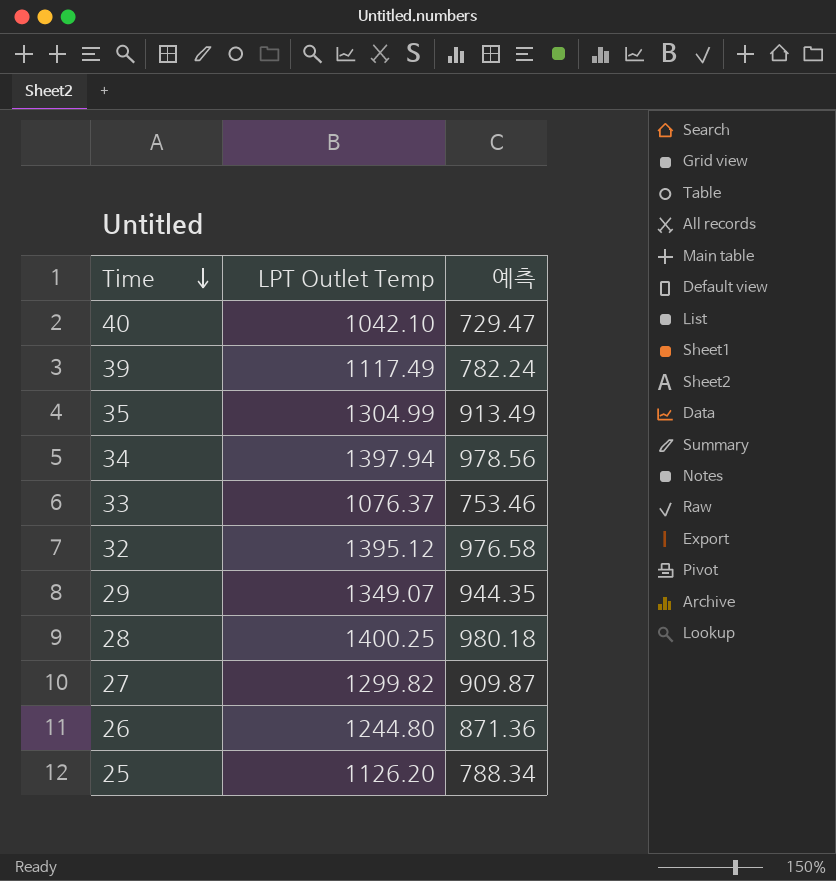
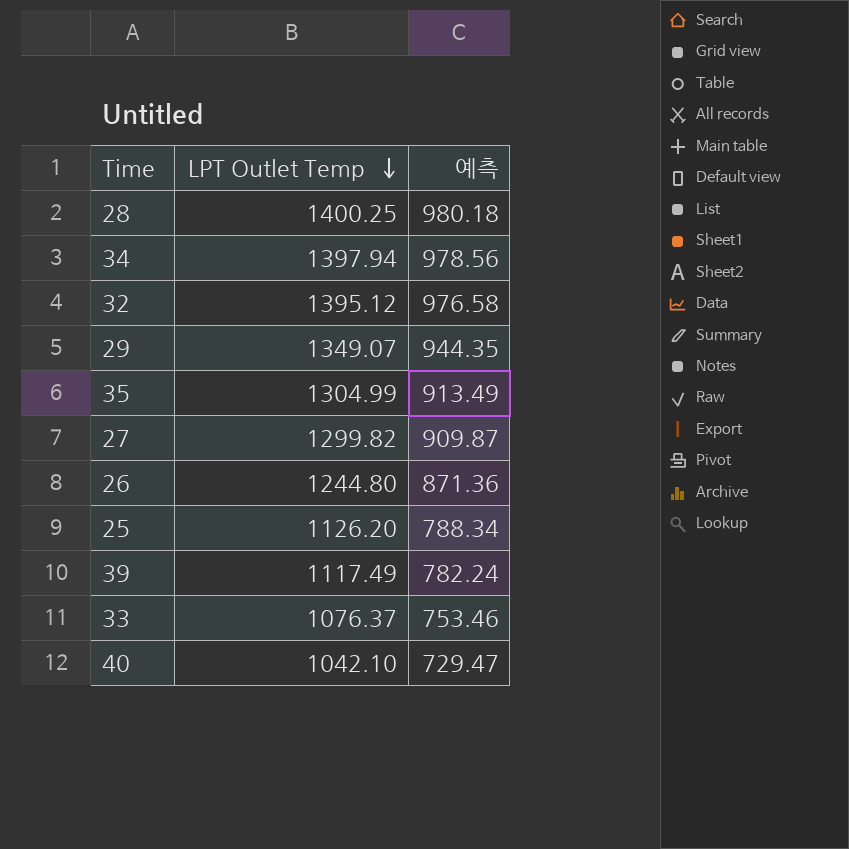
row order: Time descending -> LPT Outlet Temp descending

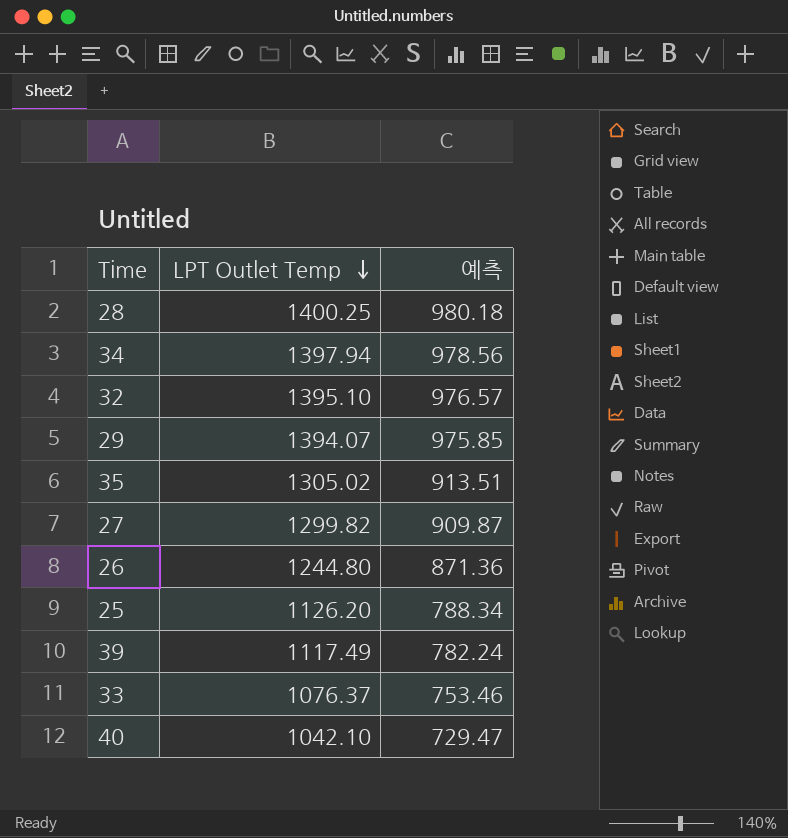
32 | LPT Outlet Temp: 1395.12 -> 1395.10
32 | 예측: 976.58 -> 976.57
29 | LPT Outlet Temp: 1349.07 -> 1394.07
29 | 예측: 944.35 -> 975.85
35 | LPT Outlet Temp: 1304.99 -> 1305.02
35 | 예측: 913.49 -> 913.51

